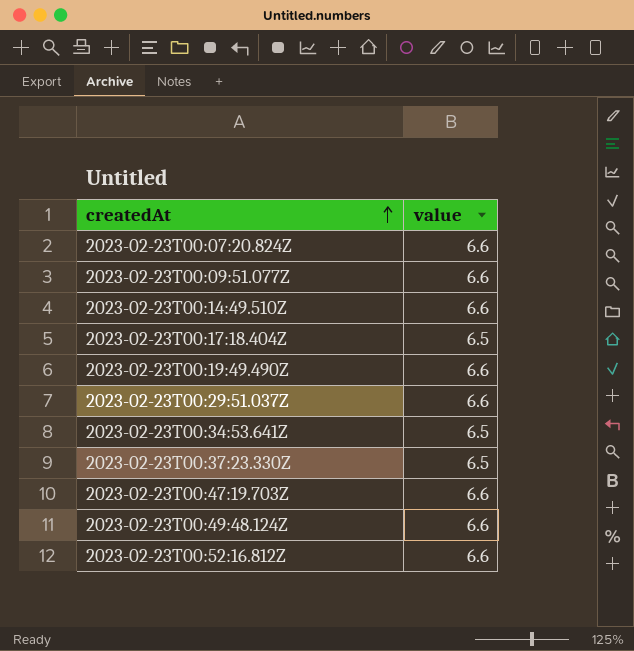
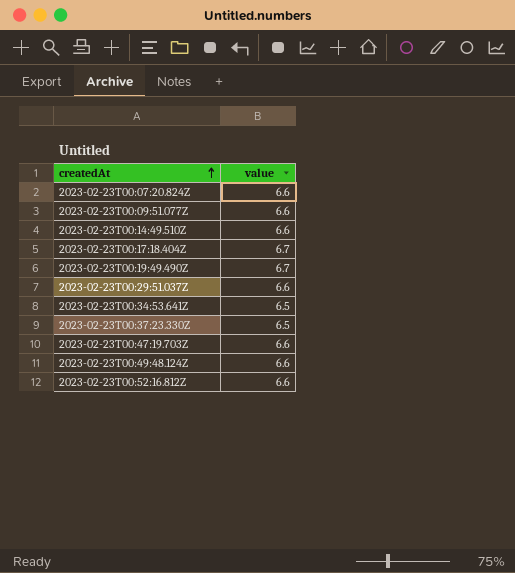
2023-02-23T00:17:18.404Z | value: 6.5 -> 6.7
2023-02-23T00:19:49.490Z | value: 6.6 -> 6.7

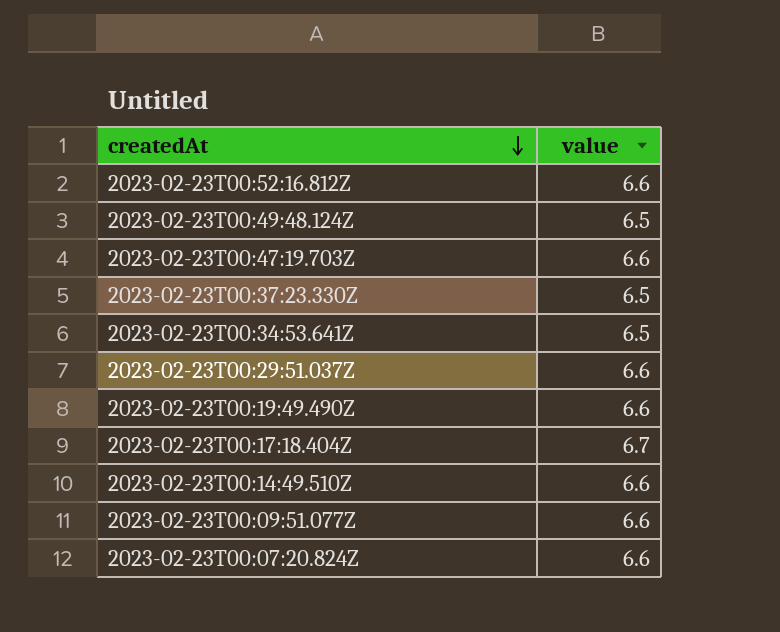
row order: createdAt ascending -> createdAt descending
2023-02-23T00:49:48.124Z | value: 6.6 -> 6.5
2023-02-23T00:19:49.490Z | value: 6.7 -> 6.6

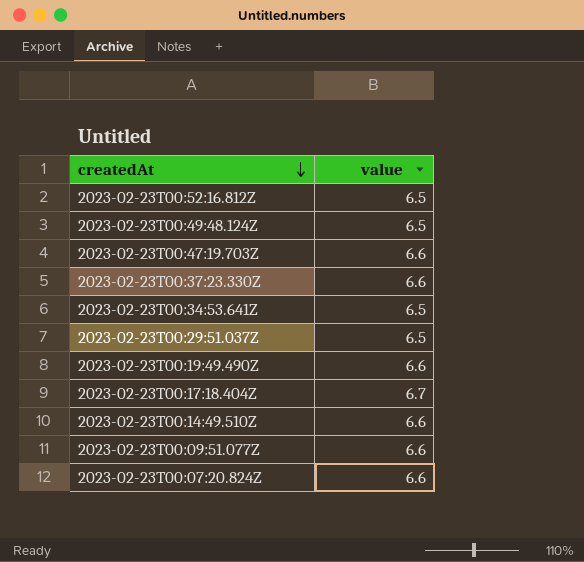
2023-02-23T00:52:16.812Z | value: 6.6 -> 6.5
2023-02-23T00:37:23.330Z | value: 6.5 -> 6.6
2023-02-23T00:29:51.037Z | value: 6.6 -> 6.5

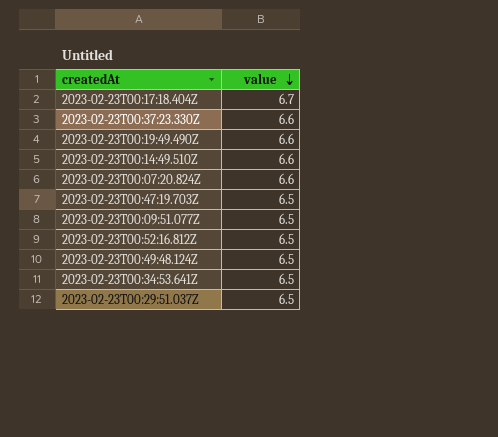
row order: createdAt descending -> value descending
2023-02-23T00:47:19.703Z | value: 6.6 -> 6.5
2023-02-23T00:09:51.077Z | value: 6.6 -> 6.5

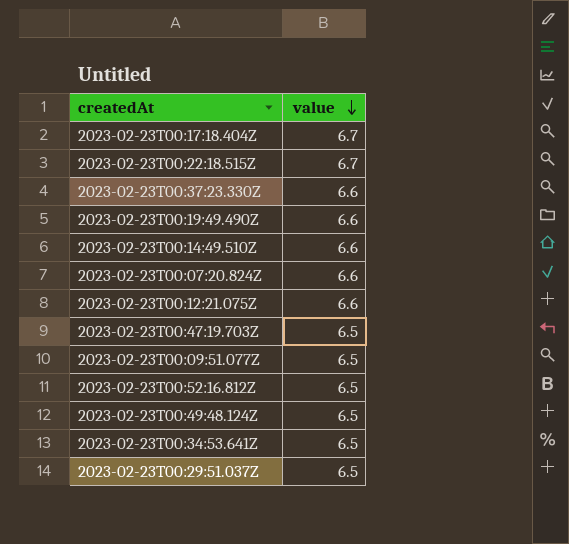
row 2023-02-23T00:22:18.515Z: none -> 6.7
row 2023-02-23T00:12:21.075Z: none -> 6.6

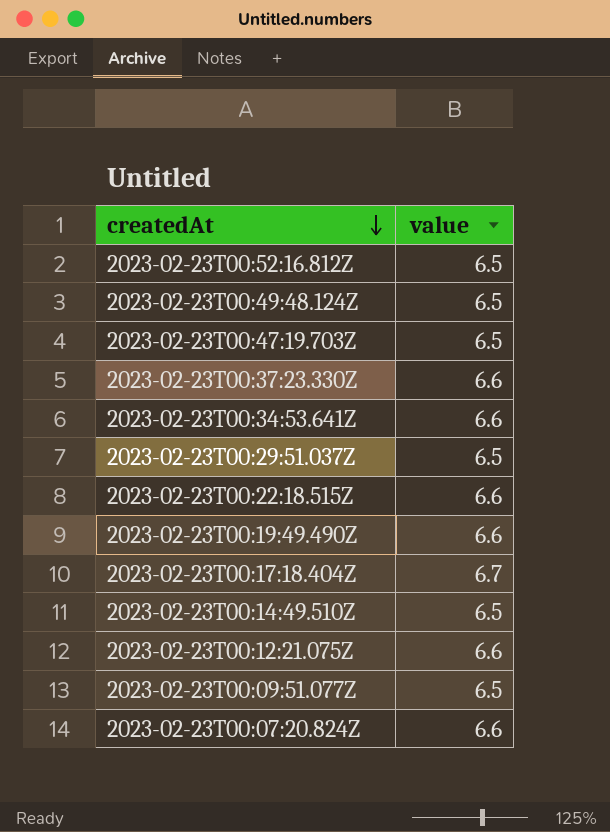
row order: value descending -> createdAt descending
2023-02-23T00:34:53.641Z | value: 6.5 -> 6.6
2023-02-23T00:22:18.515Z | value: 6.7 -> 6.6
2023-02-23T00:14:49.510Z | value: 6.6 -> 6.5

